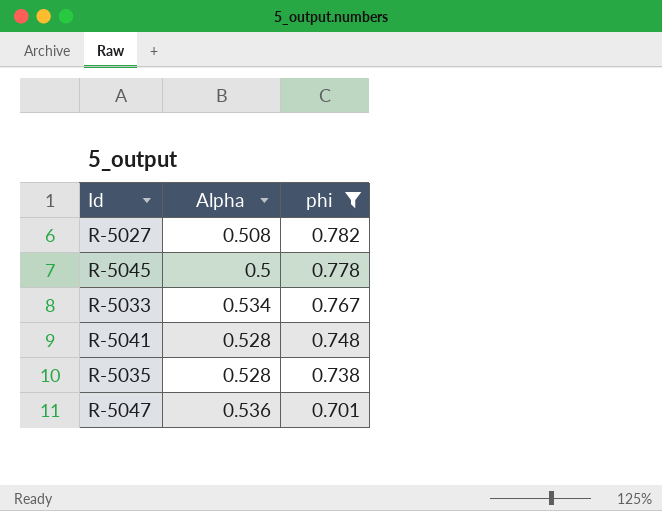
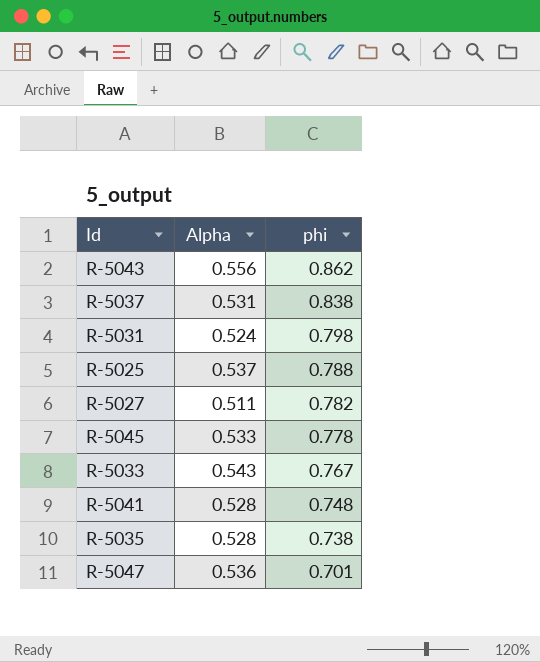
filter: phi <= 0.782 -> none
R-5027 | Alpha: 0.508 -> 0.511
R-5045 | Alpha: 0.5 -> 0.533
R-5033 | Alpha: 0.534 -> 0.543

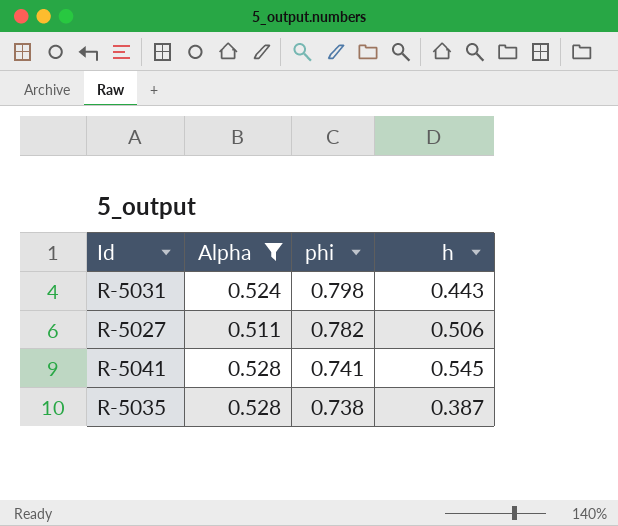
filter: none -> Alpha <= 0.528
column h | position: none -> 4
R-5041 | phi: 0.748 -> 0.741

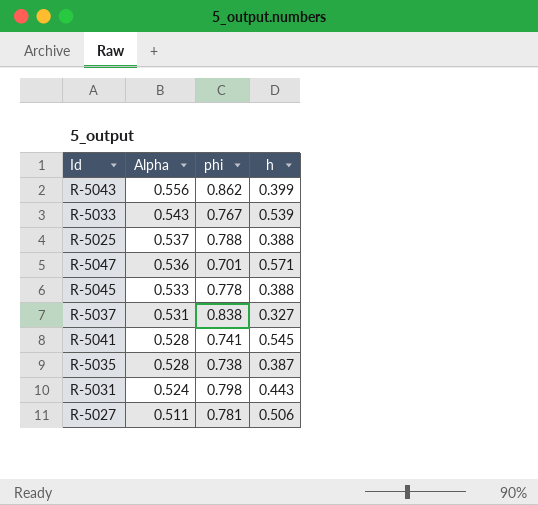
filter: Alpha <= 0.528 -> none
row order: phi descending -> Alpha descending
R-5027 | phi: 0.782 -> 0.781

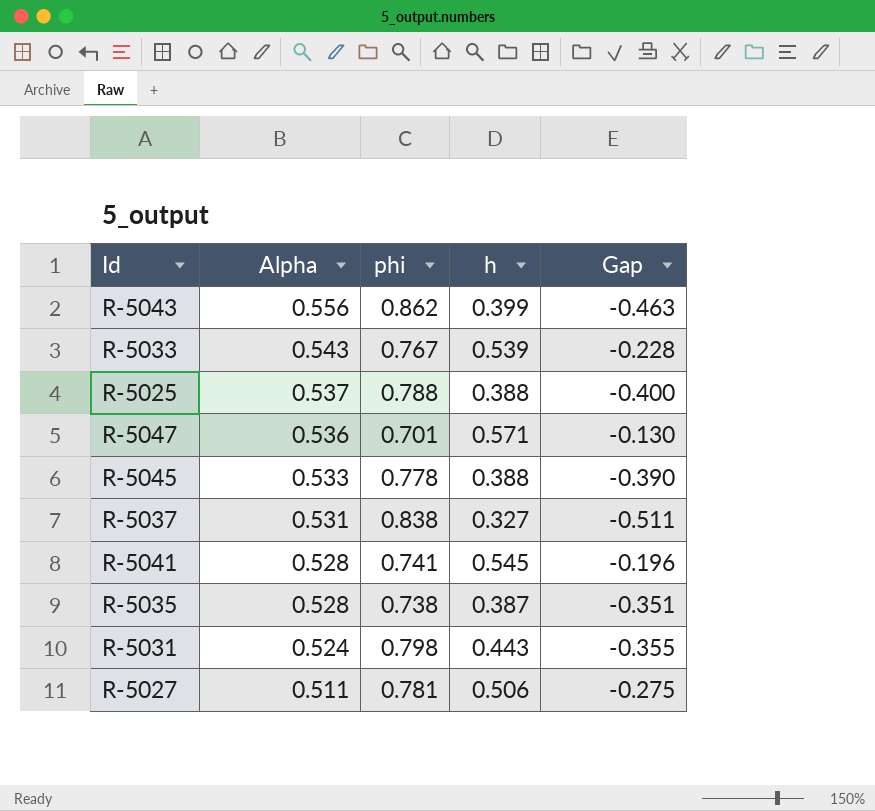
column Gap | formula: none -> [h] - [phi]

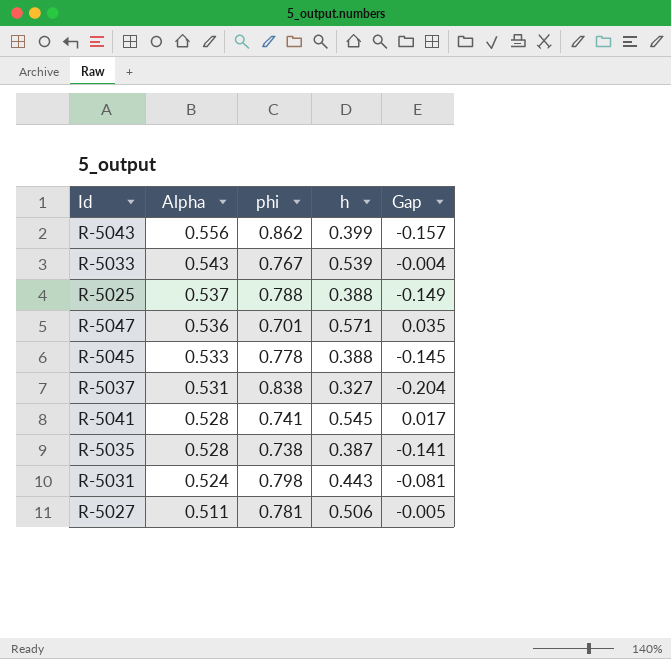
column Gap | formula: [h] - [phi] -> [h] - [Alpha]

